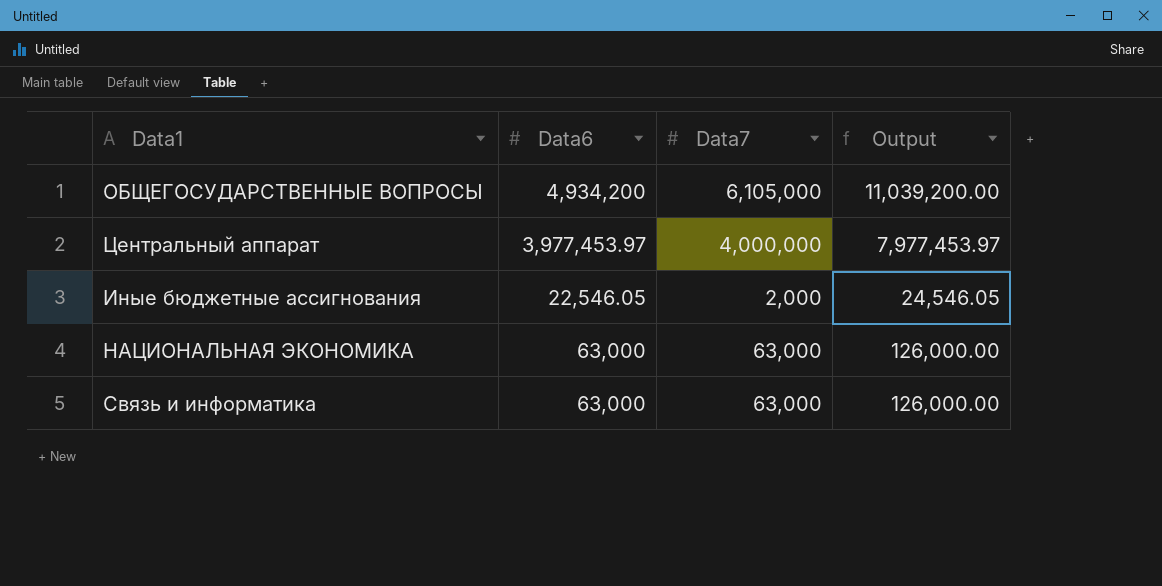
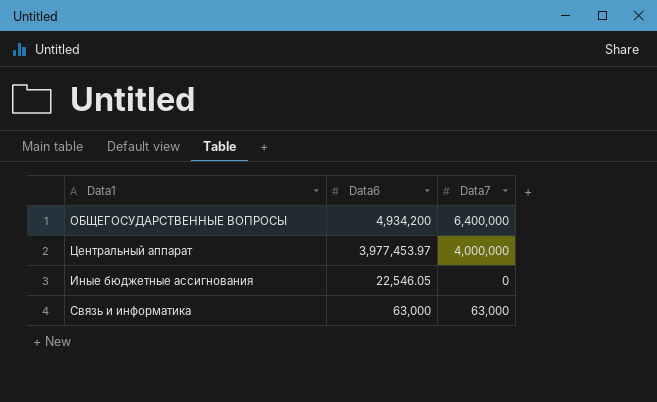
column Output | formula: [Data6] + [Data7] -> none
row НАЦИОНАЛЬНАЯ ЭКОНОМИКА: 63,000 | 63,000 | 126,000.00 -> none
ОБЩЕГОСУДАРСТВЕННЫЕ ВОПРОСЫ | Data7: 6,105,000 -> 6,400,000
Иные бюджетные ассигнования | Data7: 2,000 -> 0

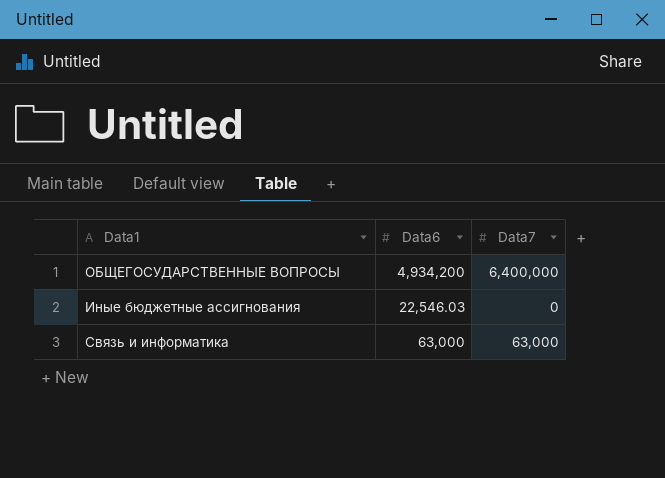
row Центральный аппарат: 3,977,453.97 | 4,000,000 -> none
Иные бюджетные ассигнования | Data6: 22,546.05 -> 22,546.03

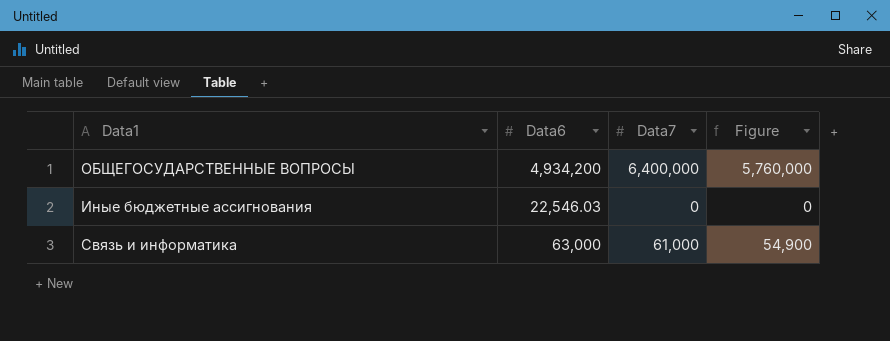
column Figure | formula: none -> [Data7] * 0.9
Связь и информатика | Data7: 63,000 -> 61,000

